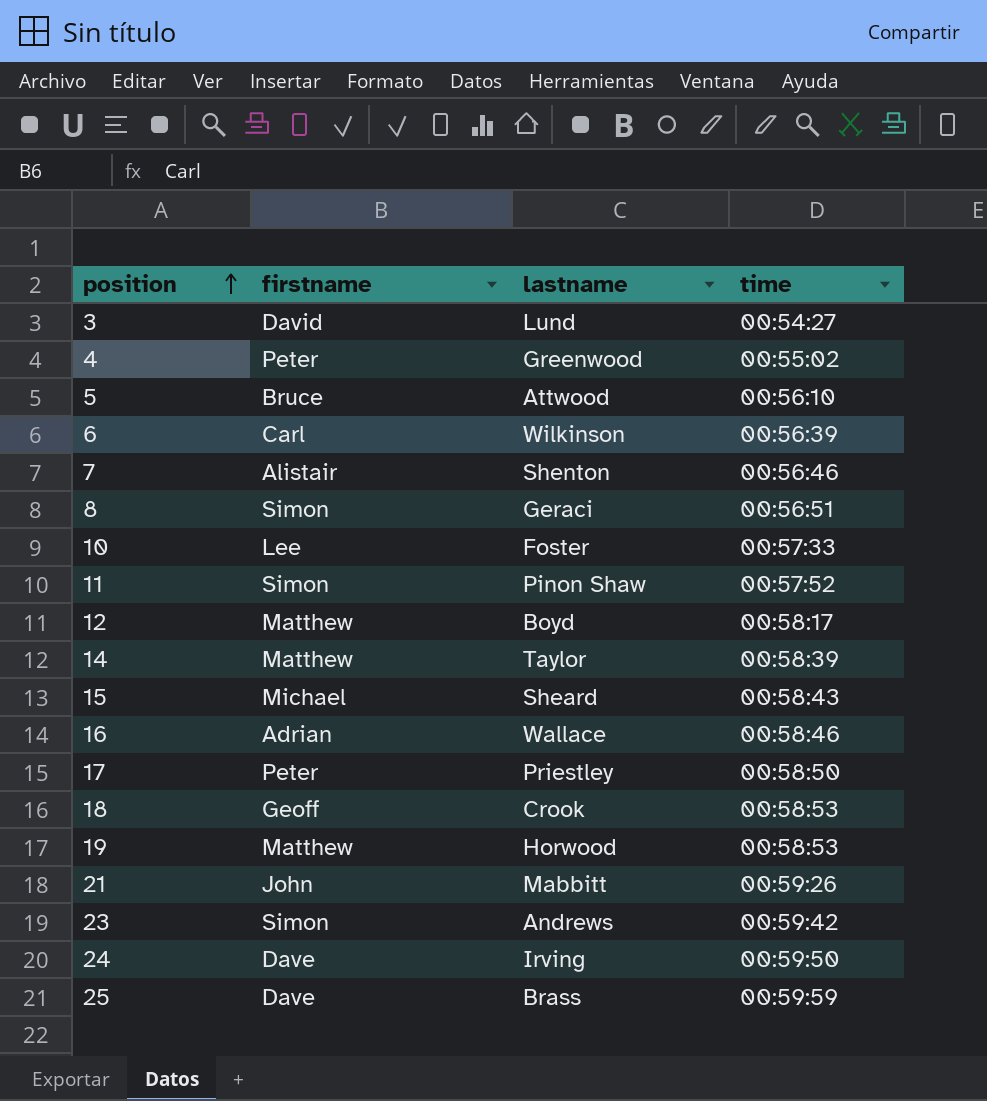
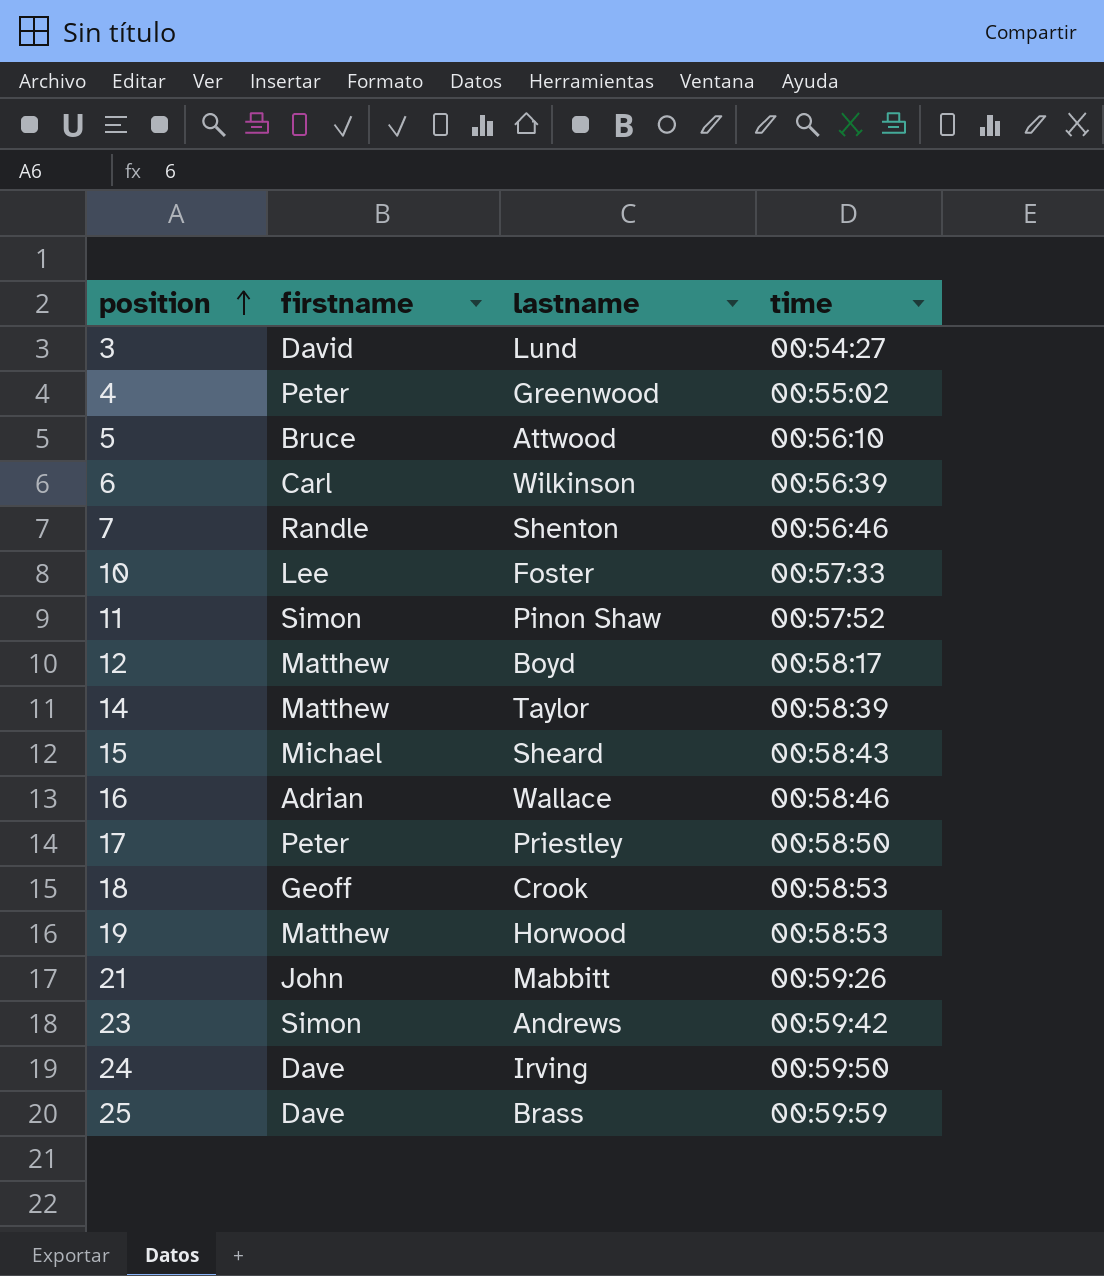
row 8: Simon | Geraci | 00:56:51 -> none
7 | firstname: Alistair -> Randle

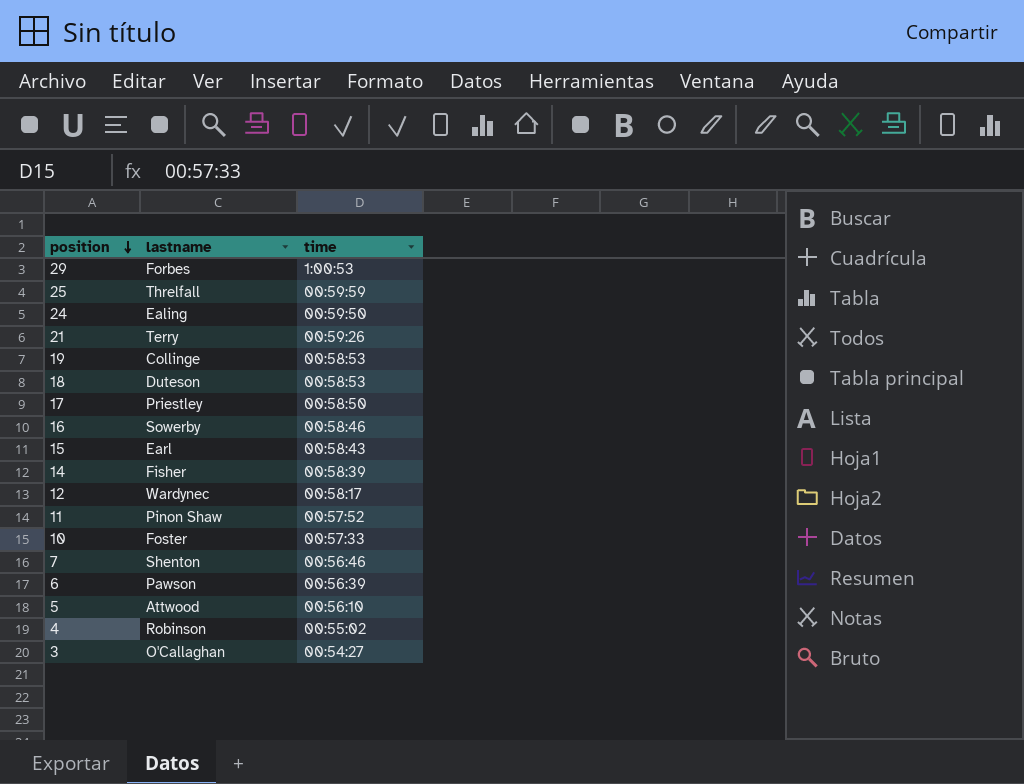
row order: position ascending -> position descending
column firstname | position: 2 -> none
row 23: Simon | Andrews | 00:59:42 -> none
row 29: none -> Forbes | 1:00:53
25 | lastname: Brass -> Threlfall
24 | lastname: Irving -> Ealing
21 | lastname: Mabbitt -> Terry
19 | lastname: Horwood -> Collinge
18 | lastname: Crook -> Duteson
16 | lastname: Wallace -> Sowerby
15 | lastname: Sheard -> Earl
14 | lastname: Taylor -> Fisher
12 | lastname: Boyd -> Wardynec
6 | lastname: Wilkinson -> Pawson
4 | lastname: Greenwood -> Robinson
3 | lastname: Lund -> O'Callaghan

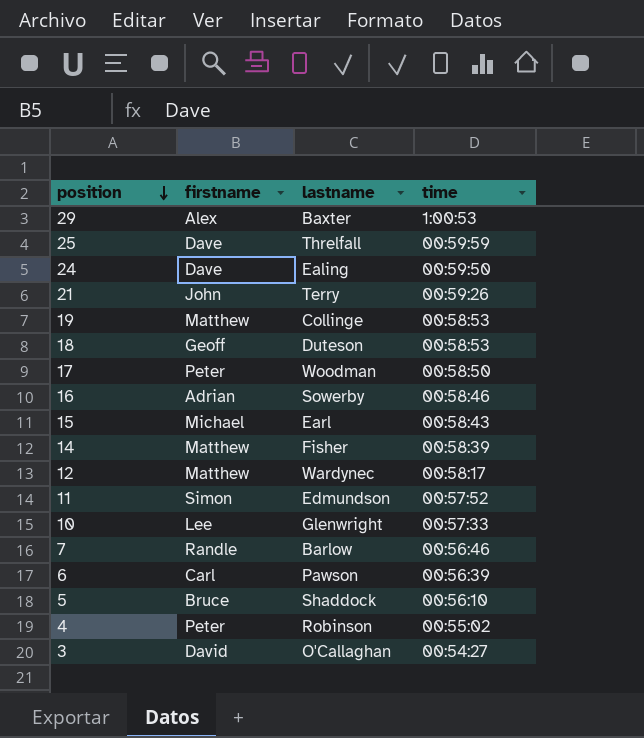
column firstname | position: none -> 2
29 | lastname: Forbes -> Baxter
17 | lastname: Priestley -> Woodman
11 | lastname: Pinon Shaw -> Edmundson
10 | lastname: Foster -> Glenwright
7 | lastname: Shenton -> Barlow
5 | lastname: Attwood -> Shaddock

